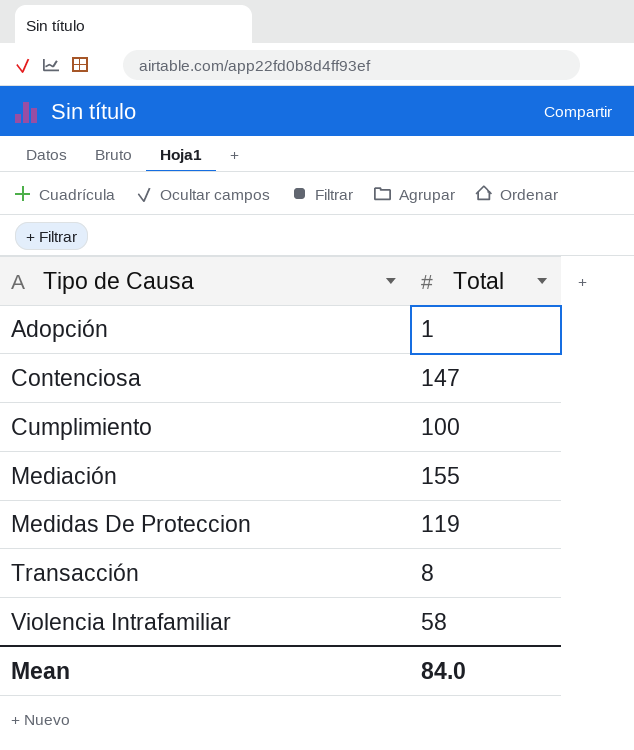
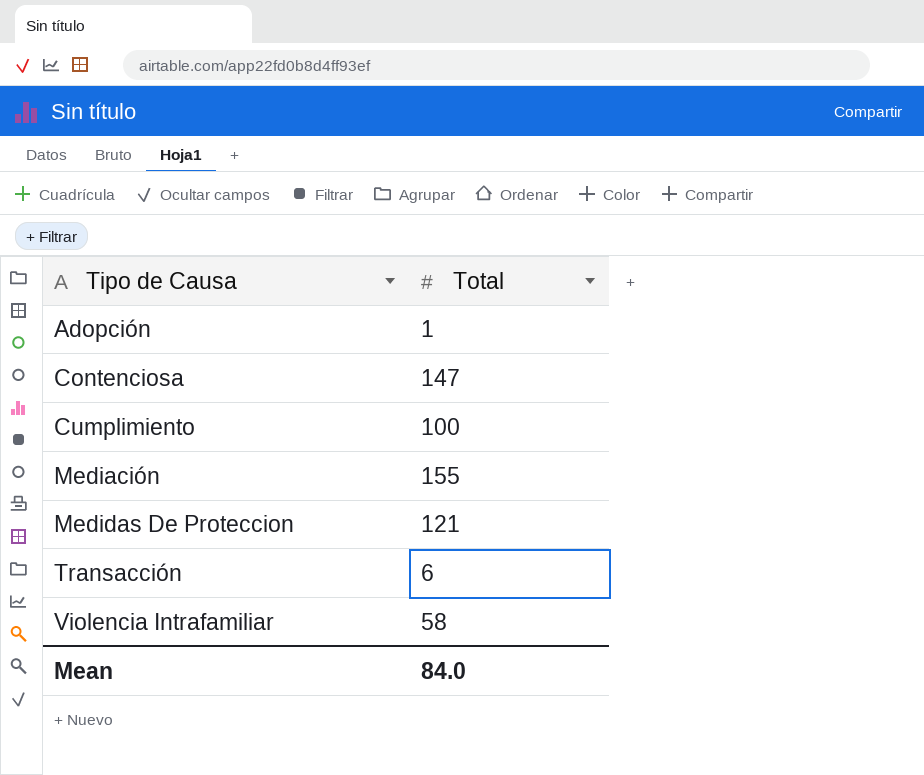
Medidas De Proteccion | Total: 119 -> 121
Transacción | Total: 8 -> 6

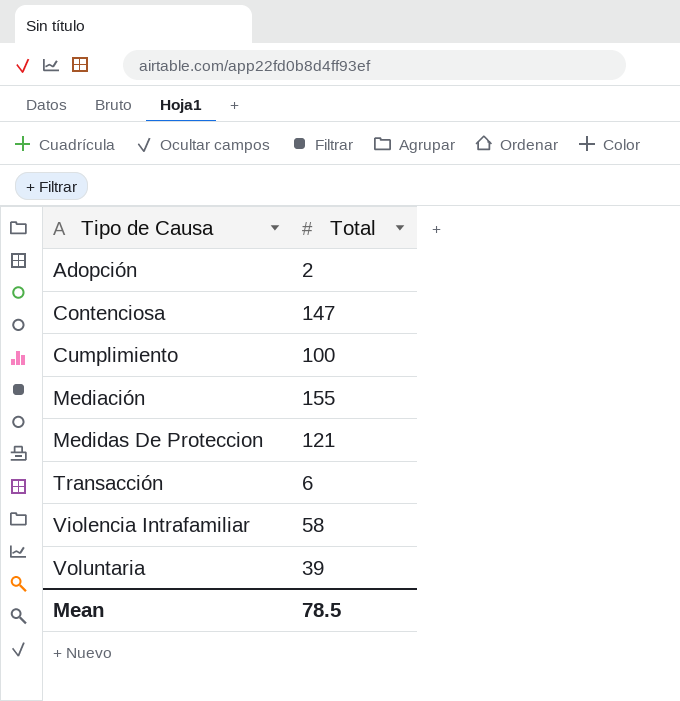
Adopción | Total: 1 -> 2
row Voluntaria: none -> 39
Mean | Total: 84.0 -> 78.5

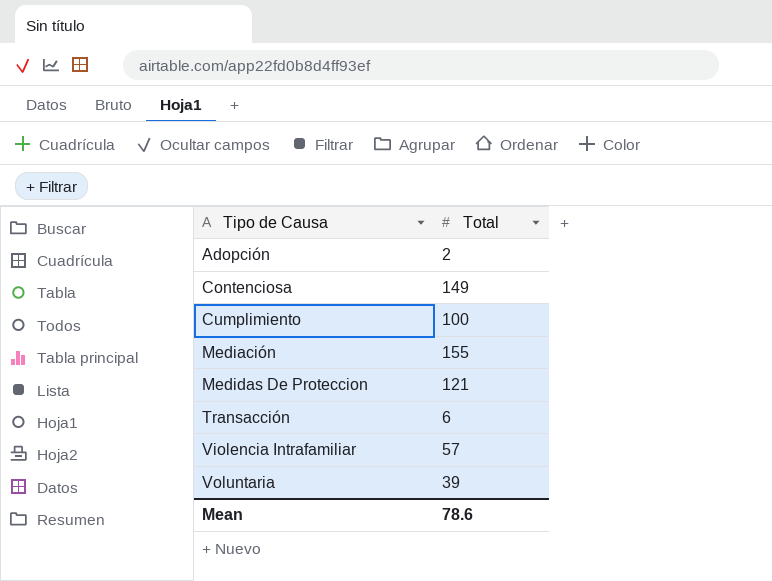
Contenciosa | Total: 147 -> 149
Violencia Intrafamiliar | Total: 58 -> 57
Mean | Total: 78.5 -> 78.6

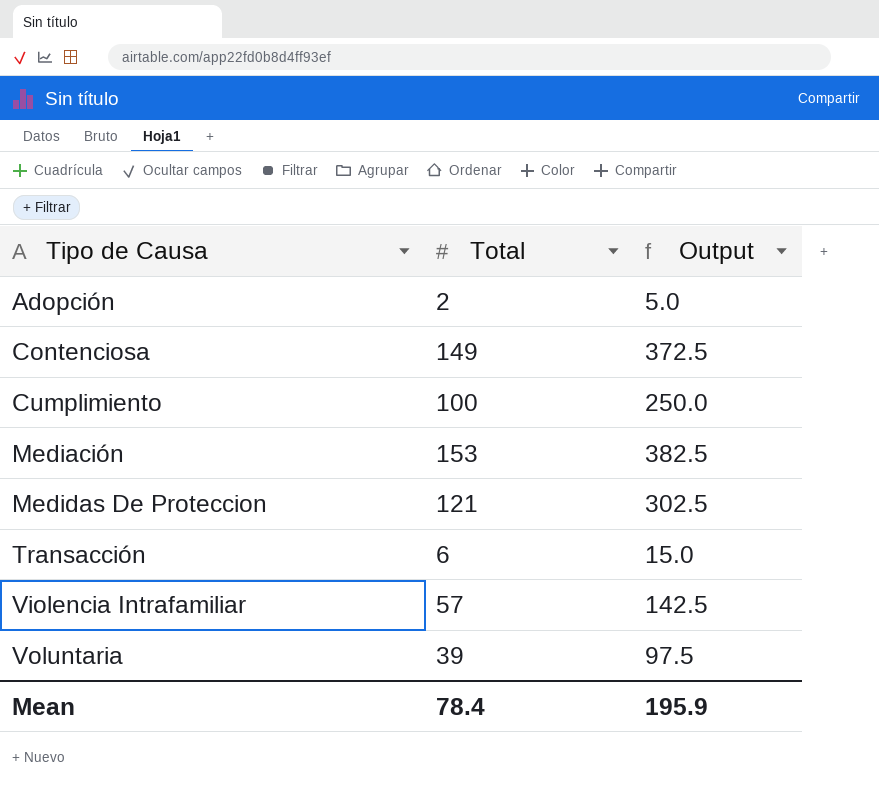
column Output | formula: none -> [Total] * 2.5
Mediación | Total: 155 -> 153
Mean | Total: 78.6 -> 78.4

